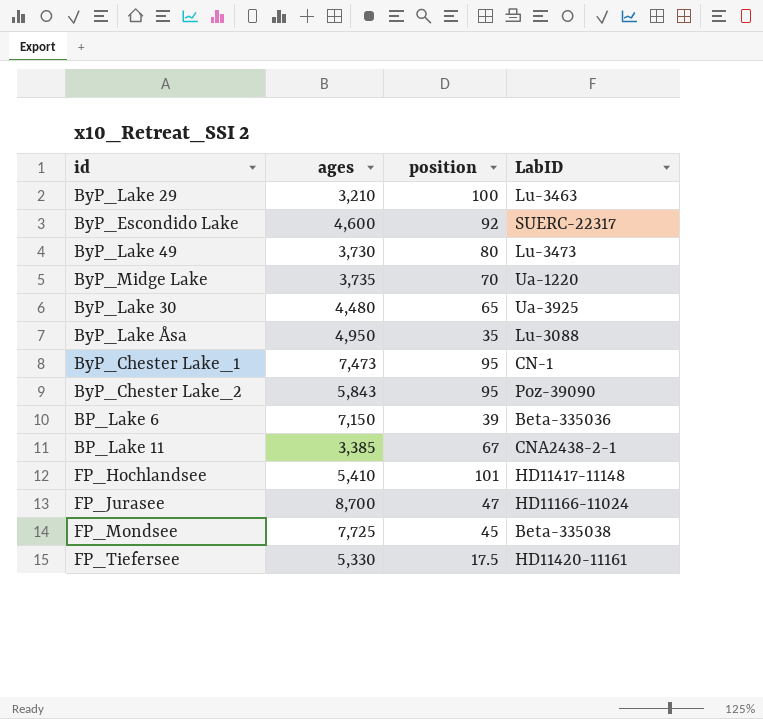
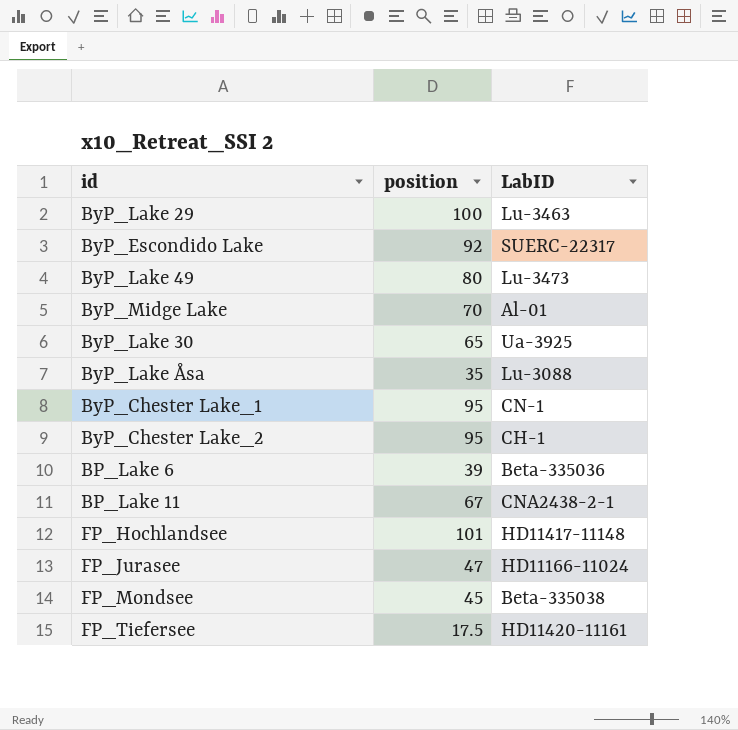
column ages | position: 2 -> none
ByP_Midge Lake | LabID: Ua-1220 -> Al-01
ByP_Chester Lake_2 | LabID: Poz-39090 -> CH-1

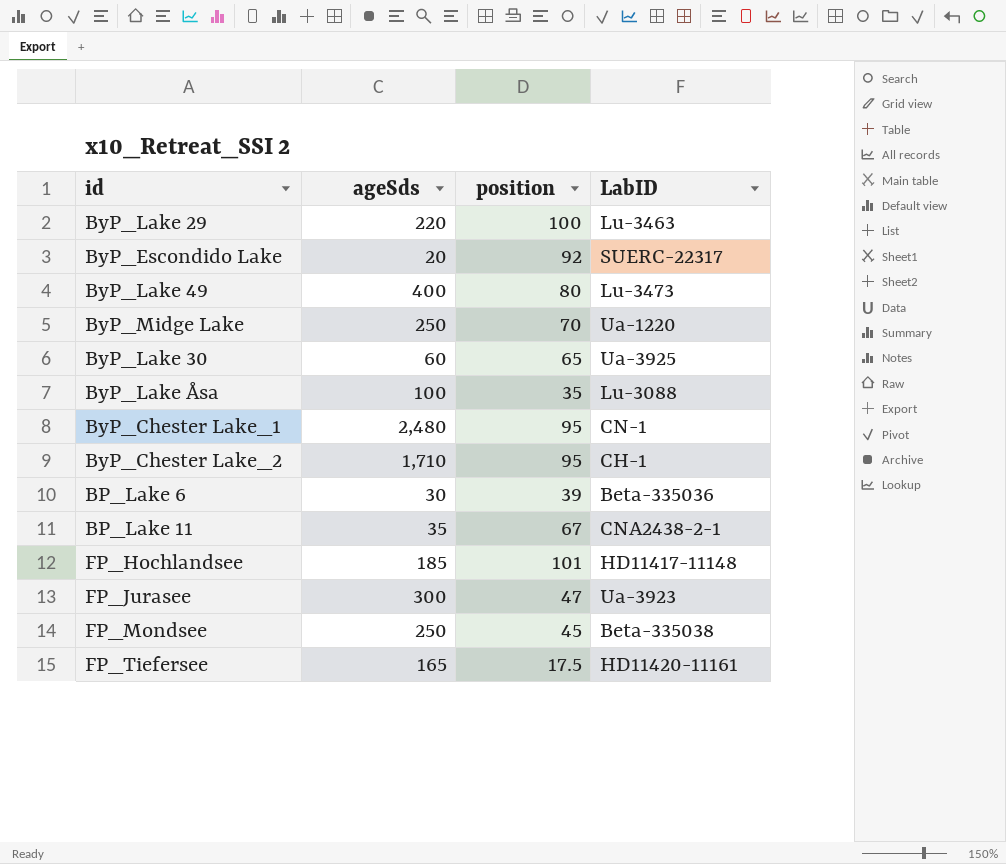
column ageSds | position: none -> 2
ByP_Midge Lake | LabID: Al-01 -> Ua-1220
FP_Jurasee | LabID: HD11166-11024 -> Ua-3923

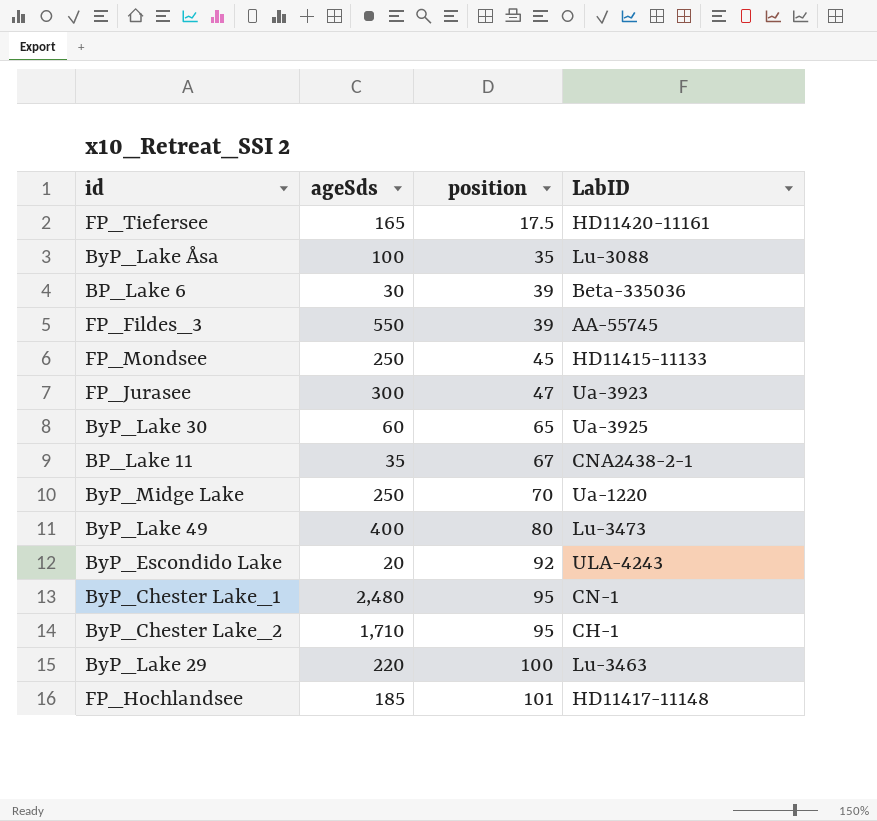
row order: none -> position ascending
row FP_Fildes_3: none -> 550 | 39 | AA-55745
FP_Mondsee | LabID: Beta-335038 -> HD11415-11133
ByP_Escondido Lake | LabID: SUERC-22317 -> ULA-4243

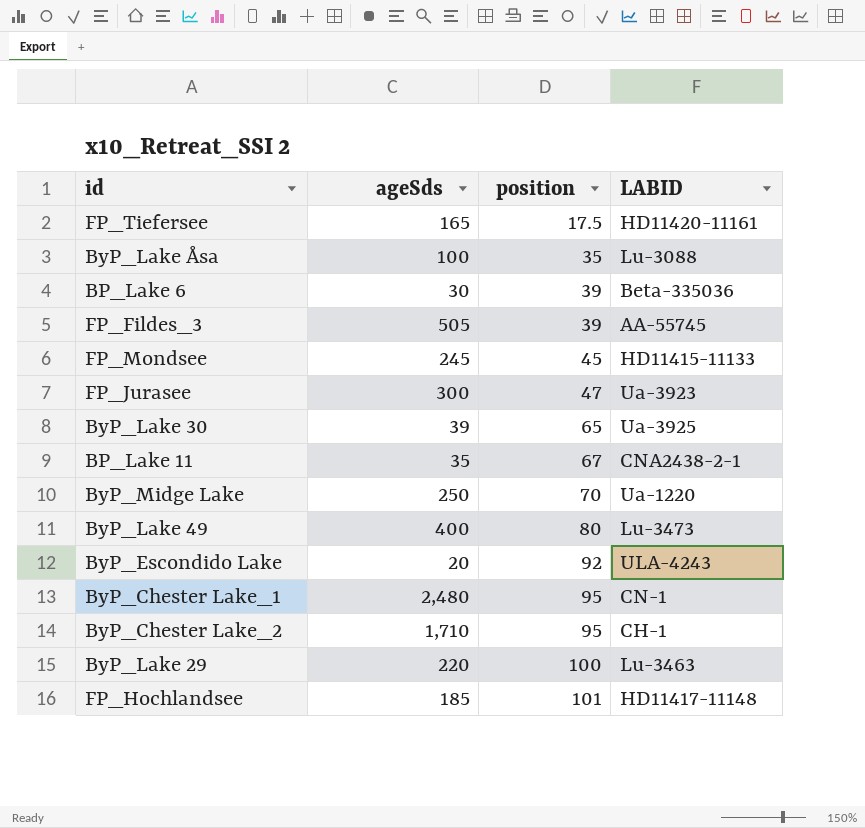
column name: LabID -> LABID
FP_Fildes_3 | ageSds: 550 -> 505
FP_Mondsee | ageSds: 250 -> 245
ByP_Lake 30 | ageSds: 60 -> 39

